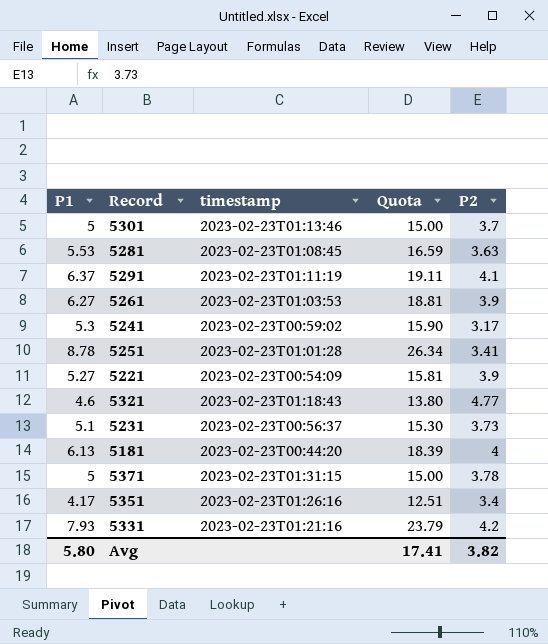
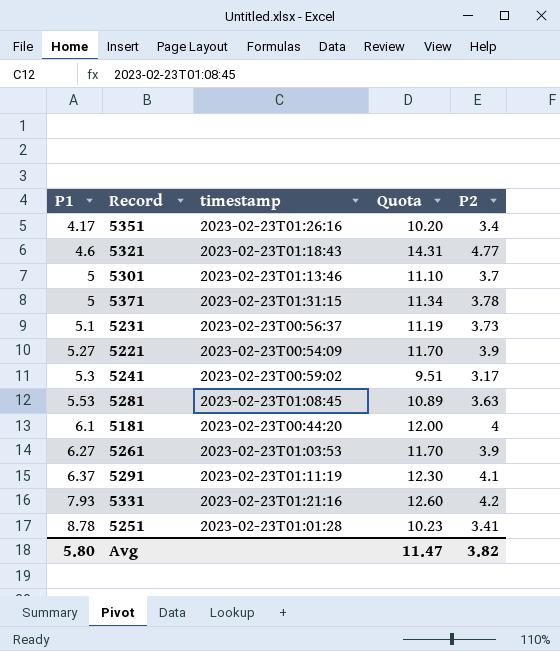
row order: none -> P1 ascending
column Quota | formula: [P1] * 3 -> [P2] * 3
5181 | P1: 6.13 -> 6.1
Avg | Quota: 17.41 -> 11.47

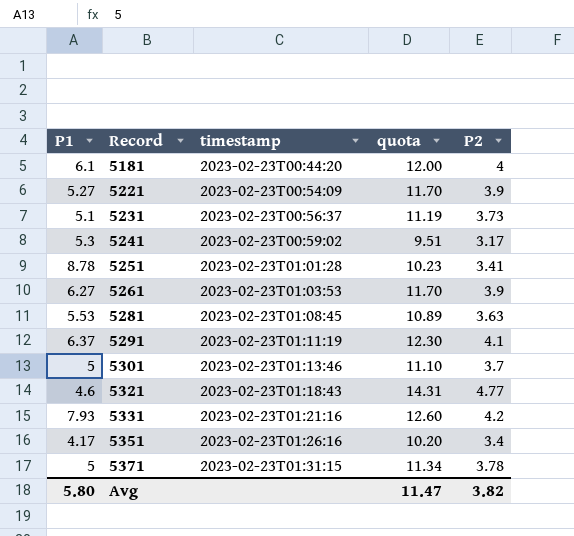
row order: P1 ascending -> Record ascending
column name: Quota -> quota

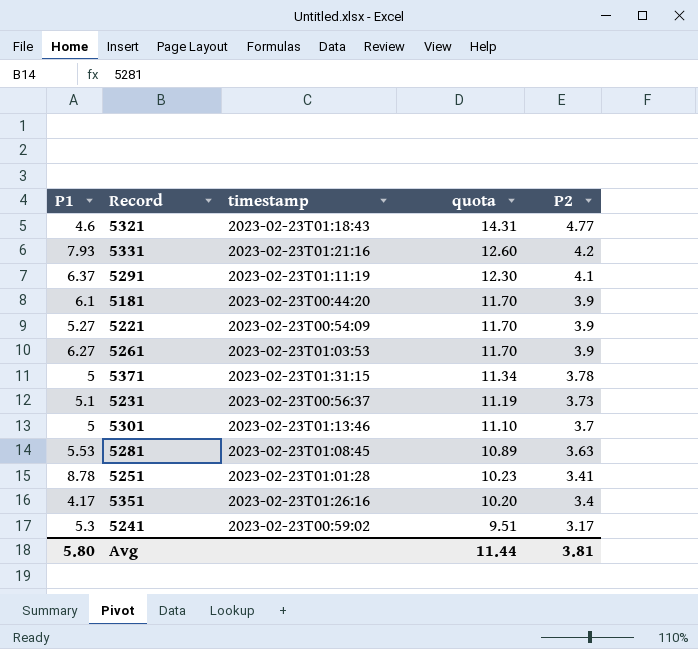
row order: Record ascending -> quota descending
5181 | quota: 12.00 -> 11.70
5181 | P2: 4 -> 3.9
Avg | quota: 11.47 -> 11.44
Avg | P2: 3.82 -> 3.81

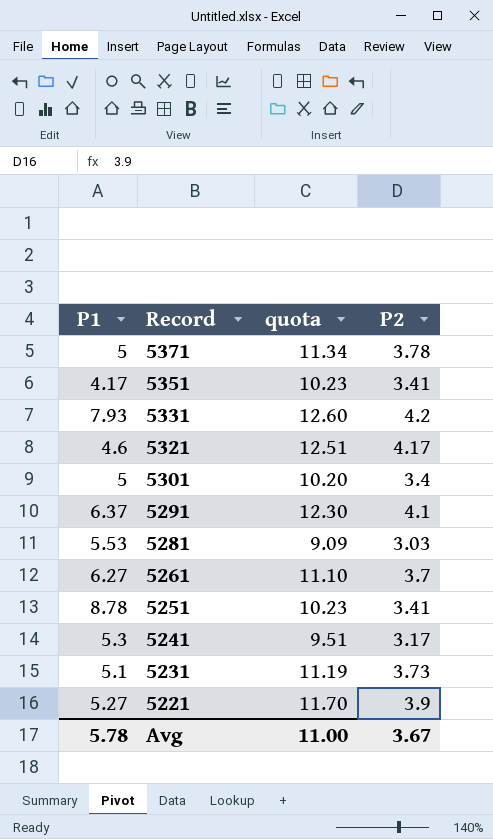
row order: quota descending -> Record descending
column timestamp | position: 3 -> none
row 5181: 6.1 | 2023-02-23T00:44:20 | 11.70 | 3.9 -> none
5351 | quota: 10.20 -> 10.23
5351 | P2: 3.4 -> 3.41
5321 | quota: 14.31 -> 12.51
5321 | P2: 4.77 -> 4.17
5301 | quota: 11.10 -> 10.20
5301 | P2: 3.7 -> 3.4
5281 | quota: 10.89 -> 9.09
5281 | P2: 3.63 -> 3.03
5261 | quota: 11.70 -> 11.10
5261 | P2: 3.9 -> 3.7
Avg | P1: 5.80 -> 5.78
Avg | quota: 11.44 -> 11.00
Avg | P2: 3.81 -> 3.67

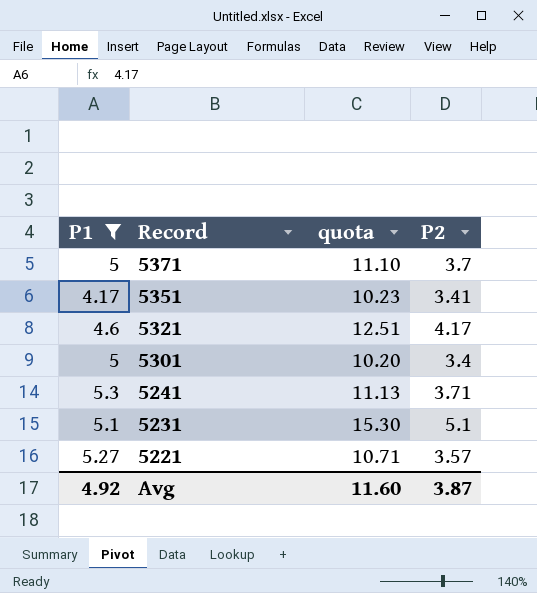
filter: none -> P1 <= 5.3
5371 | quota: 11.34 -> 11.10
5371 | P2: 3.78 -> 3.7
5241 | quota: 9.51 -> 11.13
5241 | P2: 3.17 -> 3.71
5231 | quota: 11.19 -> 15.30
5231 | P2: 3.73 -> 5.1
5221 | quota: 11.70 -> 10.71
5221 | P2: 3.9 -> 3.57
Avg | P1: 5.78 -> 4.92
Avg | quota: 11.00 -> 11.60
Avg | P2: 3.67 -> 3.87

